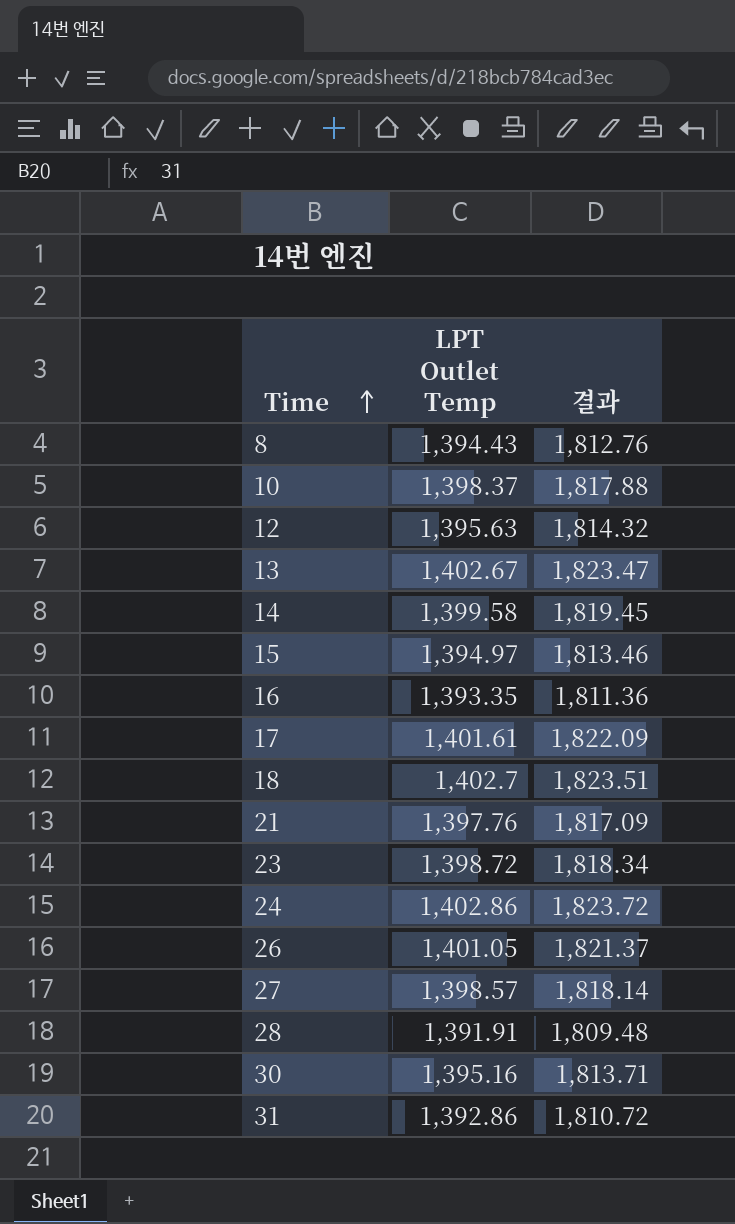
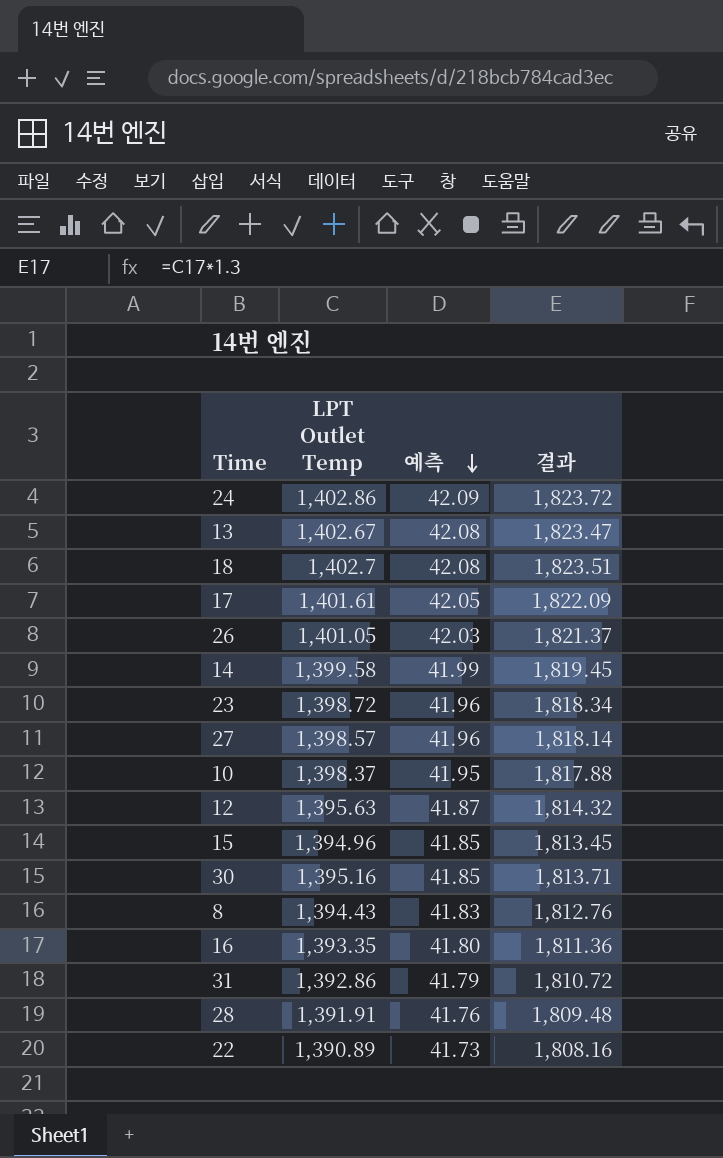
row order: Time ascending -> 예측 descending
column 예측 | formula: none -> [LPT Outlet Temp] * 0.03
row 21: 1,397.76 | 1,817.09 -> none
15 | LPT Outlet Temp: 1,394.97 -> 1,394.96
15 | 결과: 1,813.46 -> 1,813.45
row 22: none -> 1,390.89 | 41.73 | 1,808.16

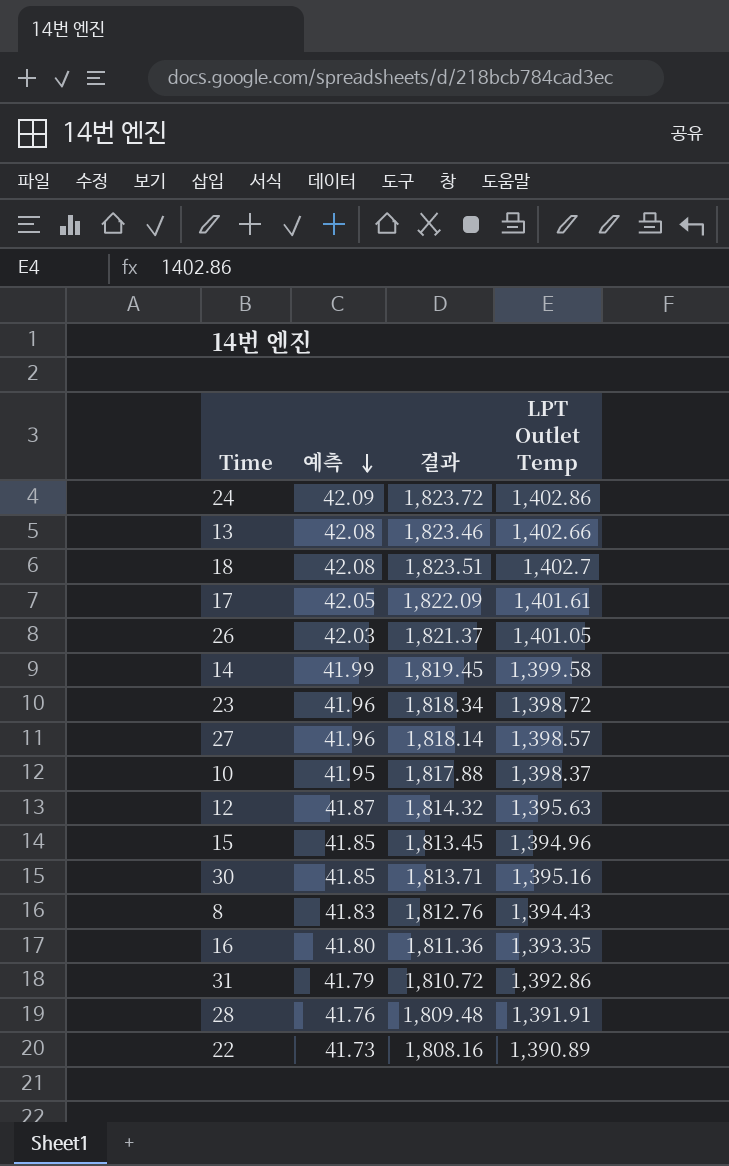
column LPT Outlet Temp | position: 2 -> 4
13 | 결과: 1,823.47 -> 1,823.46
13 | LPT Outlet Temp: 1,402.67 -> 1,402.66

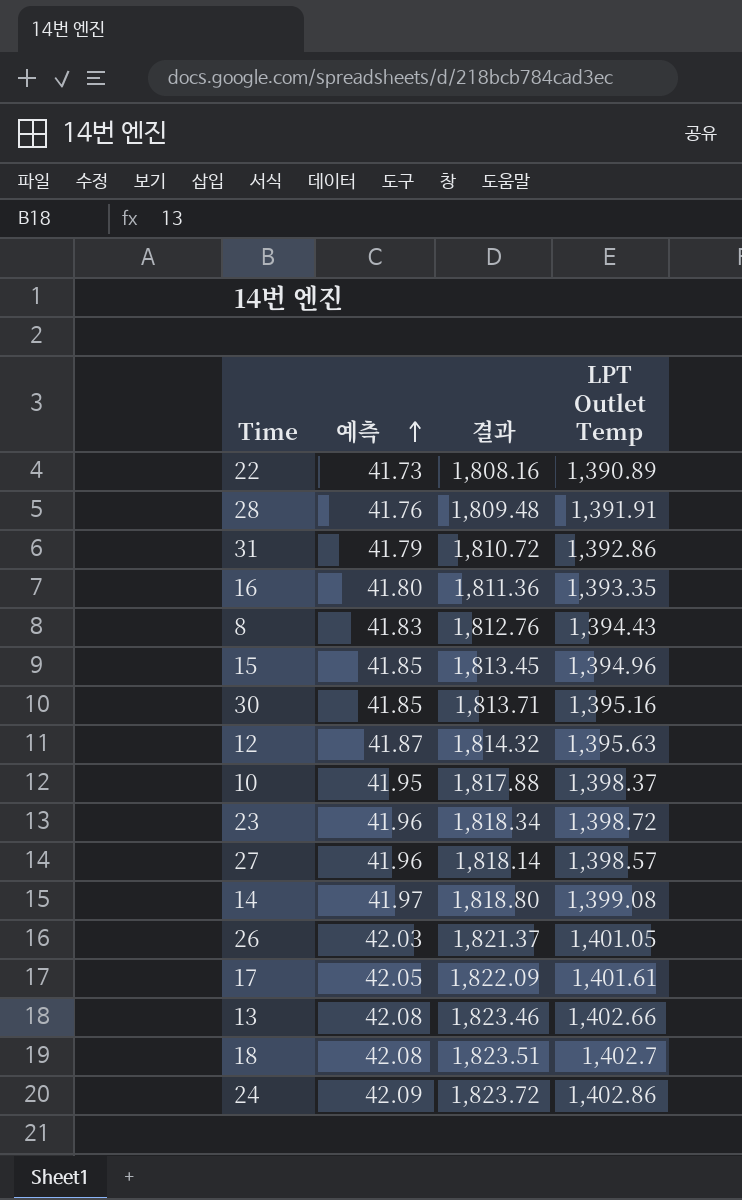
row order: 예측 descending -> 예측 ascending
14 | 예측: 41.99 -> 41.97
14 | 결과: 1,819.45 -> 1,818.80
14 | LPT Outlet Temp: 1,399.58 -> 1,399.08

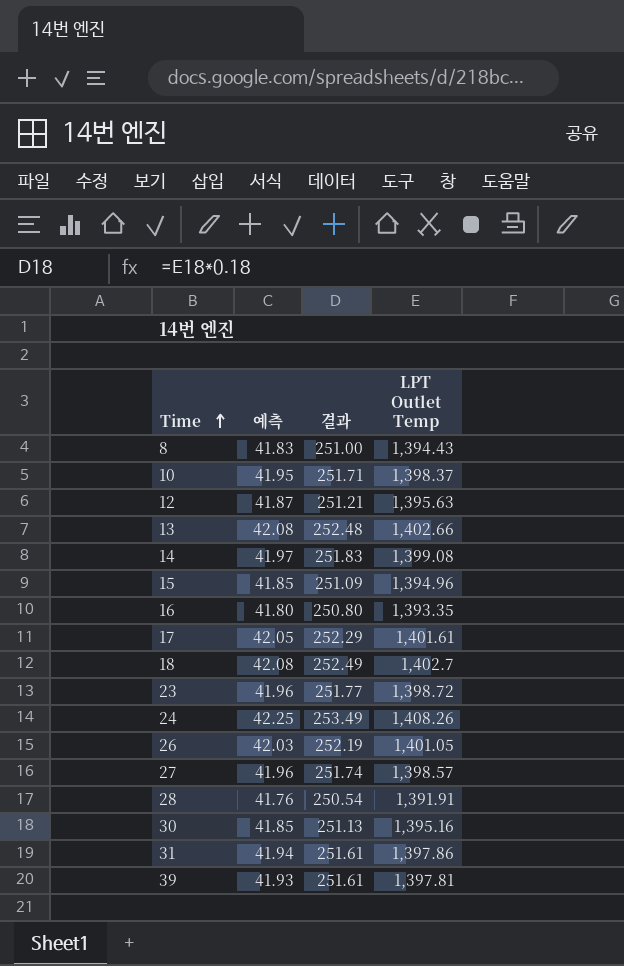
row order: 예측 ascending -> Time ascending
column 결과 | formula: [LPT Outlet Temp] * 1.3 -> [LPT Outlet Temp] * 0.18
row 22: 41.73 | 1,808.16 | 1,390.89 -> none
24 | 예측: 42.09 -> 42.25
24 | LPT Outlet Temp: 1,402.86 -> 1,408.26
31 | 예측: 41.79 -> 41.94
31 | LPT Outlet Temp: 1,392.86 -> 1,397.86
row 39: none -> 41.93 | 251.61 | 1,397.81

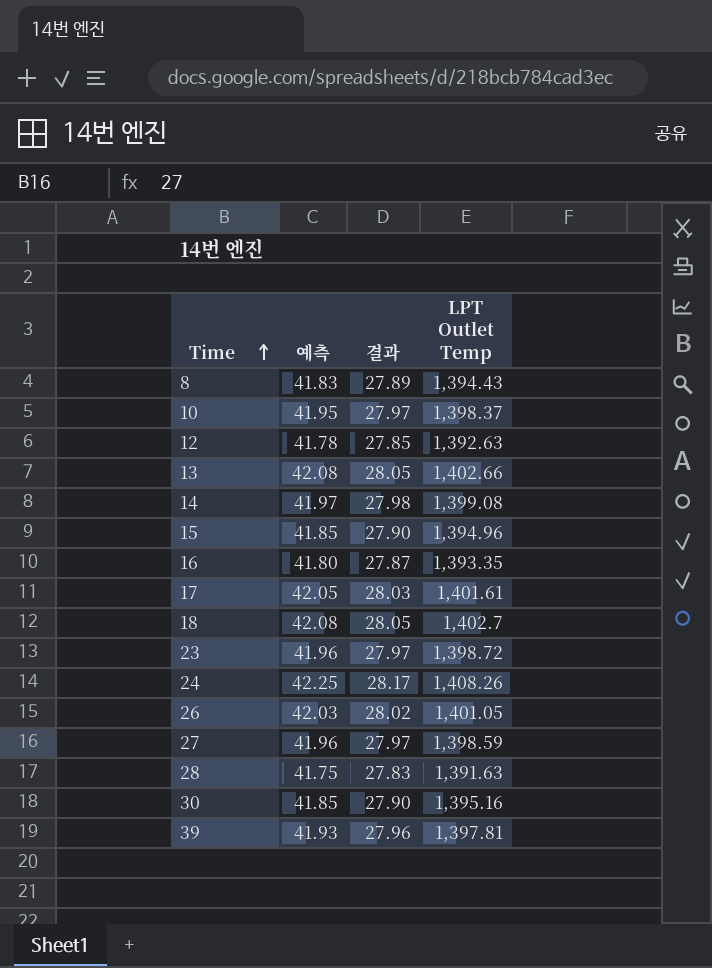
column 결과 | formula: [LPT Outlet Temp] * 0.18 -> [LPT Outlet Temp] * 0.02
row 31: 41.94 | 251.61 | 1,397.86 -> none
12 | 예측: 41.87 -> 41.78
12 | LPT Outlet Temp: 1,395.63 -> 1,392.63
27 | LPT Outlet Temp: 1,398.57 -> 1,398.59
28 | 예측: 41.76 -> 41.75
28 | LPT Outlet Temp: 1,391.91 -> 1,391.63

